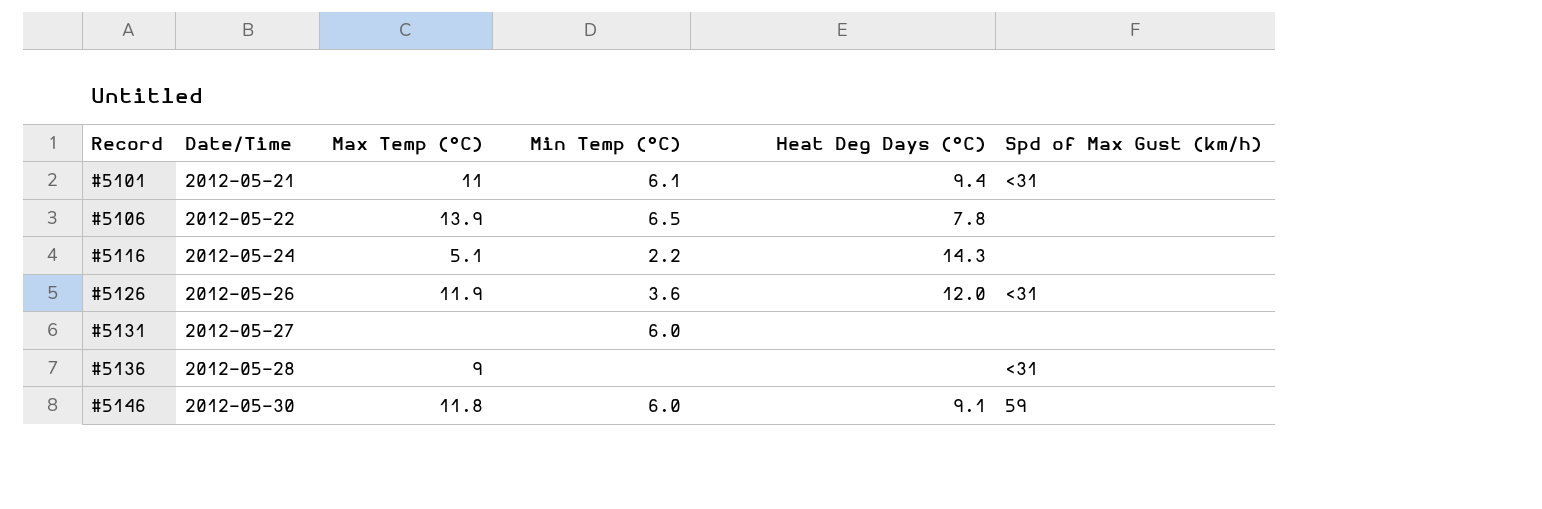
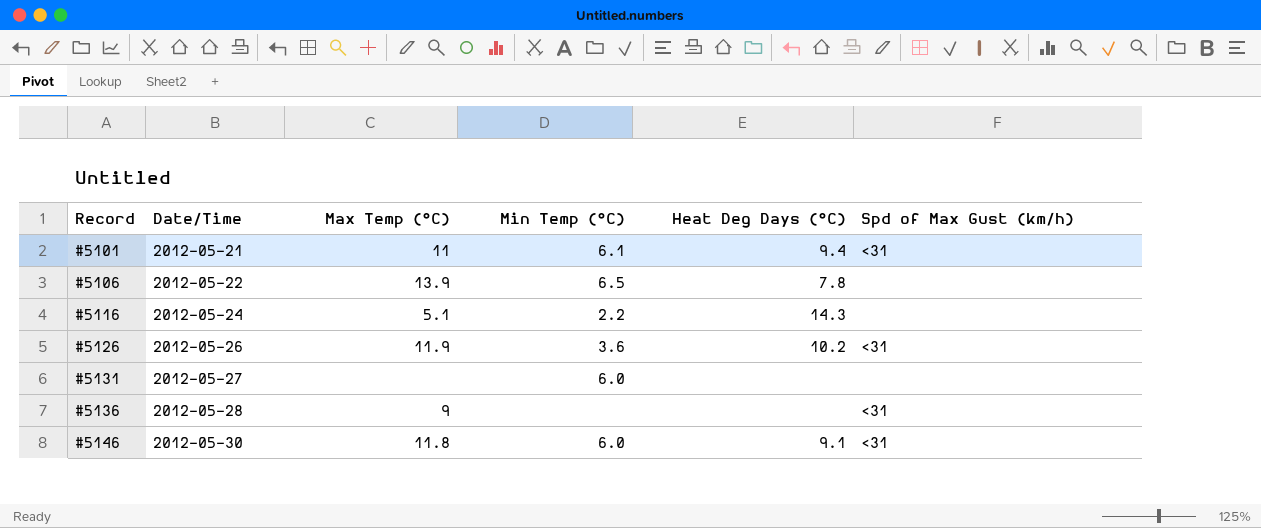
#5126 | Heat Deg Days (°C): 12.0 -> 10.2
#5146 | Spd of Max Gust (km/h): 59 -> <31

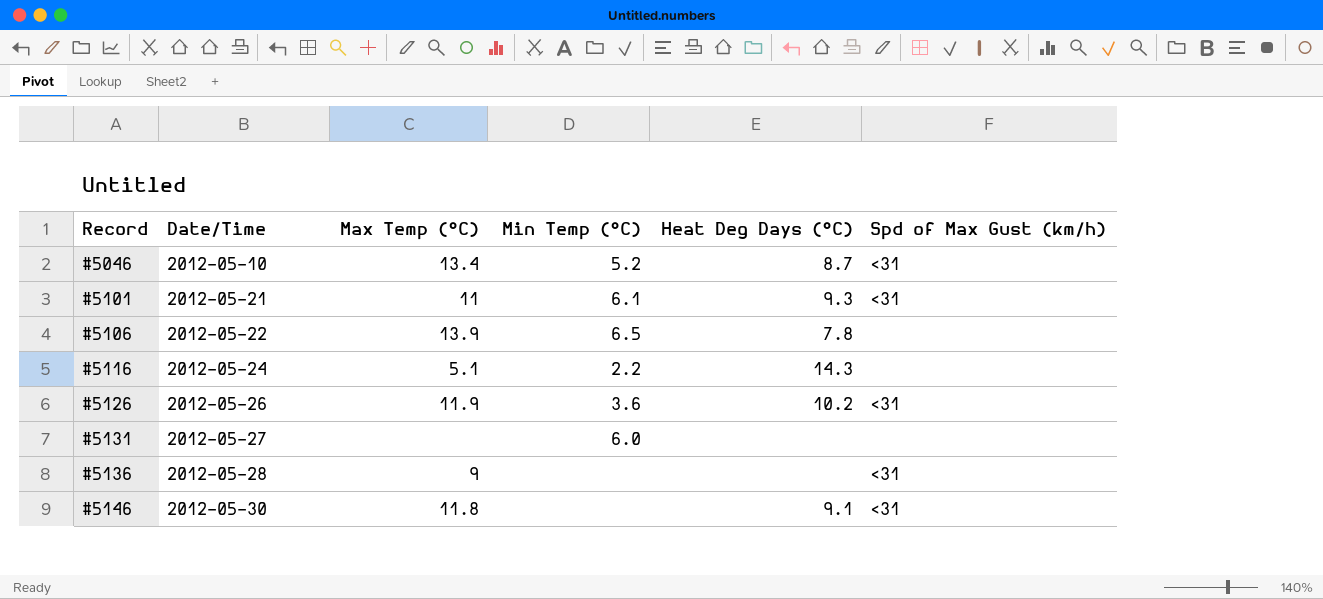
row #5046: none -> 2012-05-10 | 13.4 | 5.2 | 8.7 | <31
#5101 | Heat Deg Days (°C): 9.4 -> 9.3
#5146 | Min Temp (°C): 6.0 -> none

